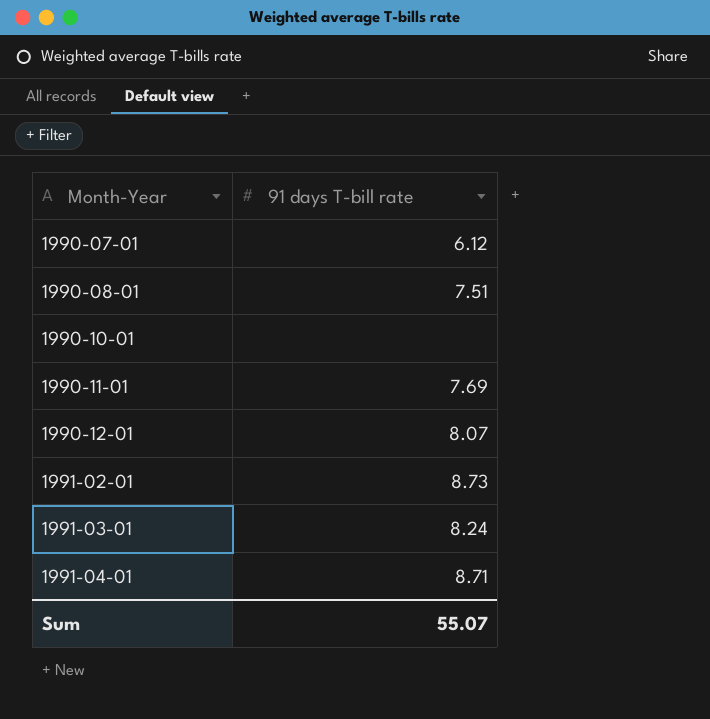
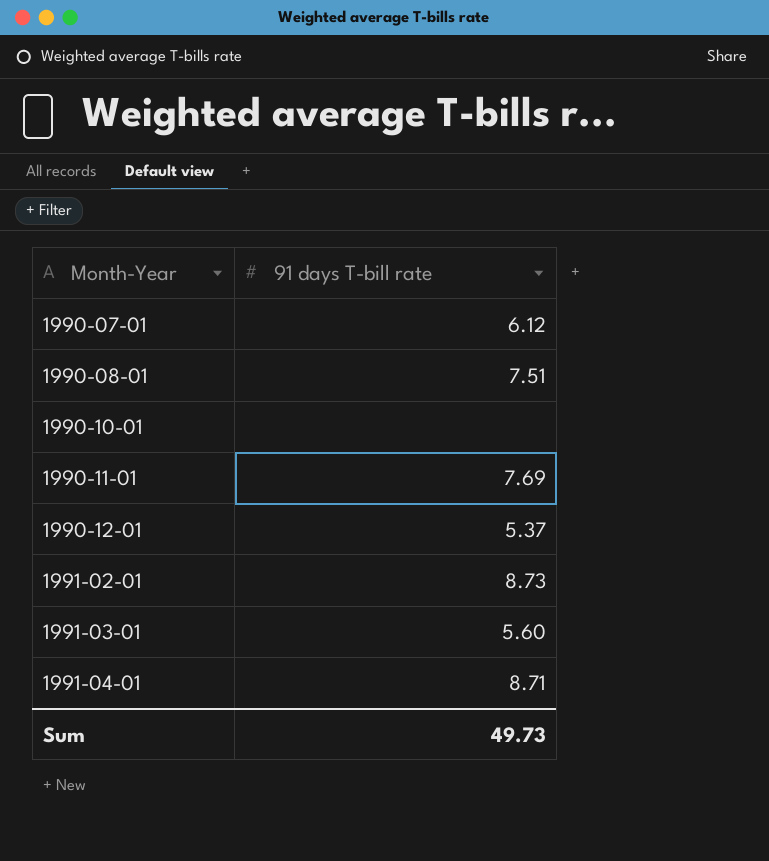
1990-12-01 | 91 days T-bill rate: 8.07 -> 5.37
1991-03-01 | 91 days T-bill rate: 8.24 -> 5.60
Sum | 91 days T-bill rate: 55.07 -> 49.73

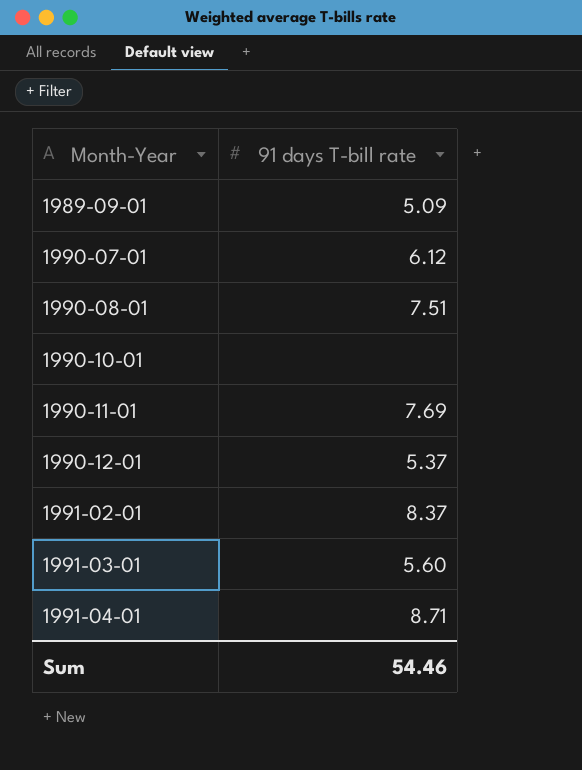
row 1989-09-01: none -> 5.09
1991-02-01 | 91 days T-bill rate: 8.73 -> 8.37
Sum | 91 days T-bill rate: 49.73 -> 54.46

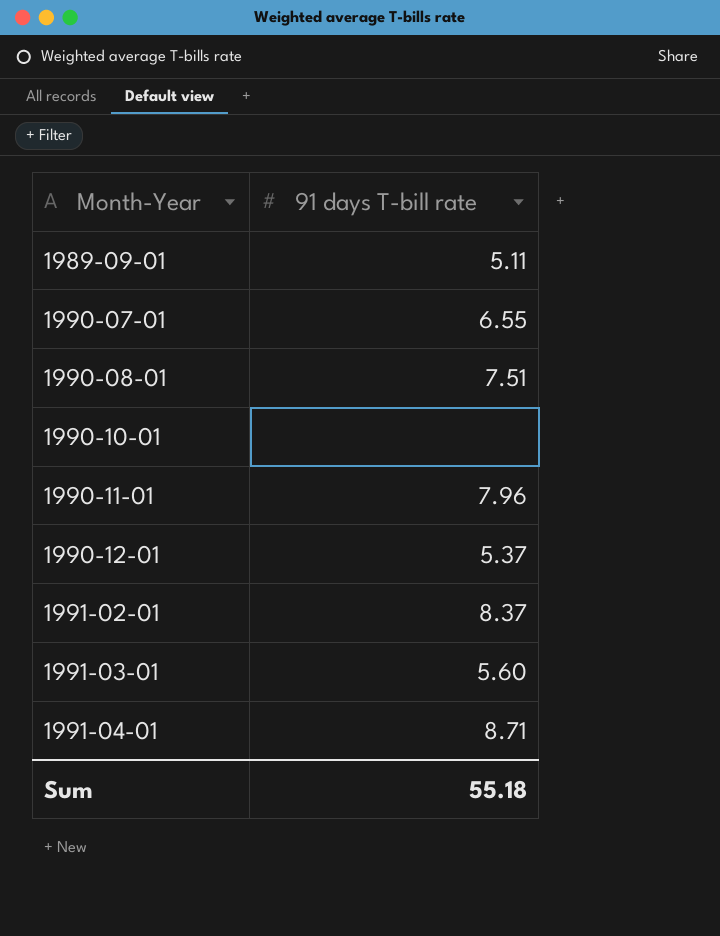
1989-09-01 | 91 days T-bill rate: 5.09 -> 5.11
1990-07-01 | 91 days T-bill rate: 6.12 -> 6.55
1990-11-01 | 91 days T-bill rate: 7.69 -> 7.96
Sum | 91 days T-bill rate: 54.46 -> 55.18

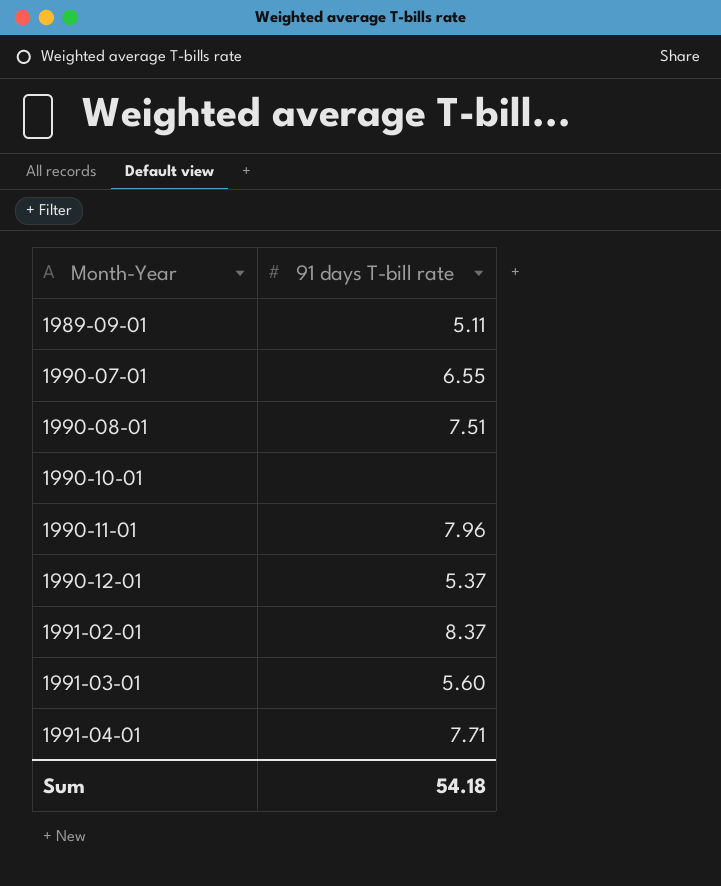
1991-04-01 | 91 days T-bill rate: 8.71 -> 7.71
Sum | 91 days T-bill rate: 55.18 -> 54.18

